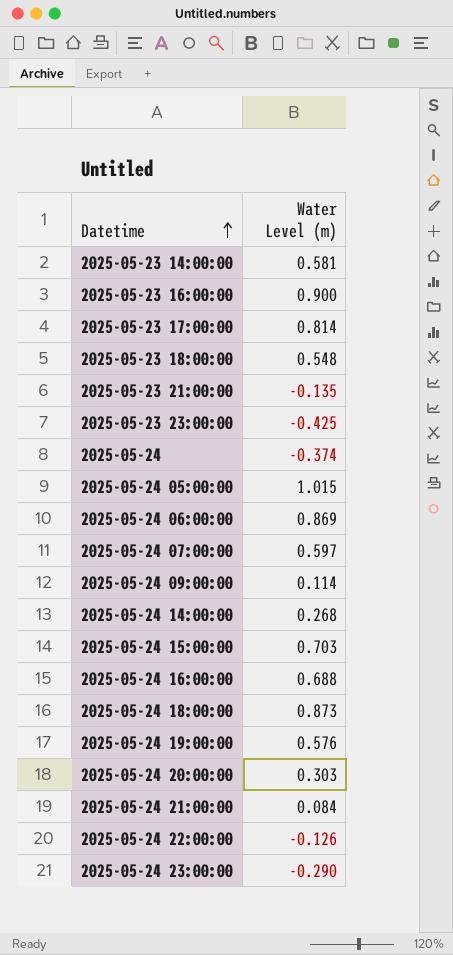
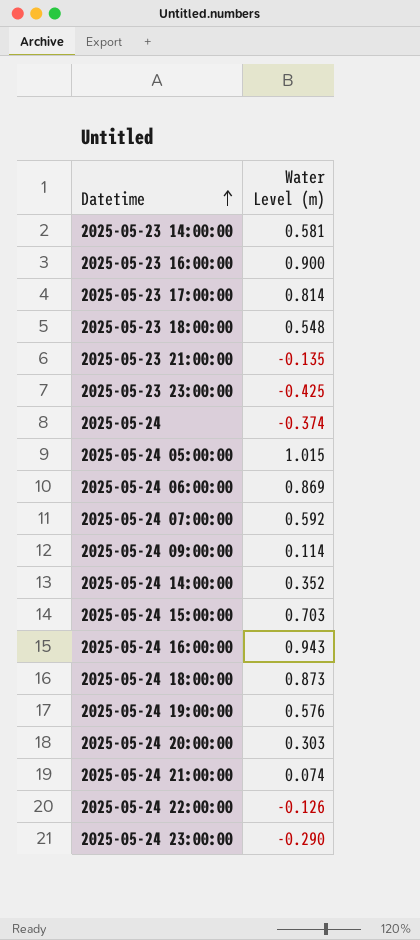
2025-05-24 07:00:00 | Water Level (m): 0.597 -> 0.592
2025-05-24 14:00:00 | Water Level (m): 0.268 -> 0.352
2025-05-24 16:00:00 | Water Level (m): 0.688 -> 0.943
2025-05-24 21:00:00 | Water Level (m): 0.084 -> 0.074

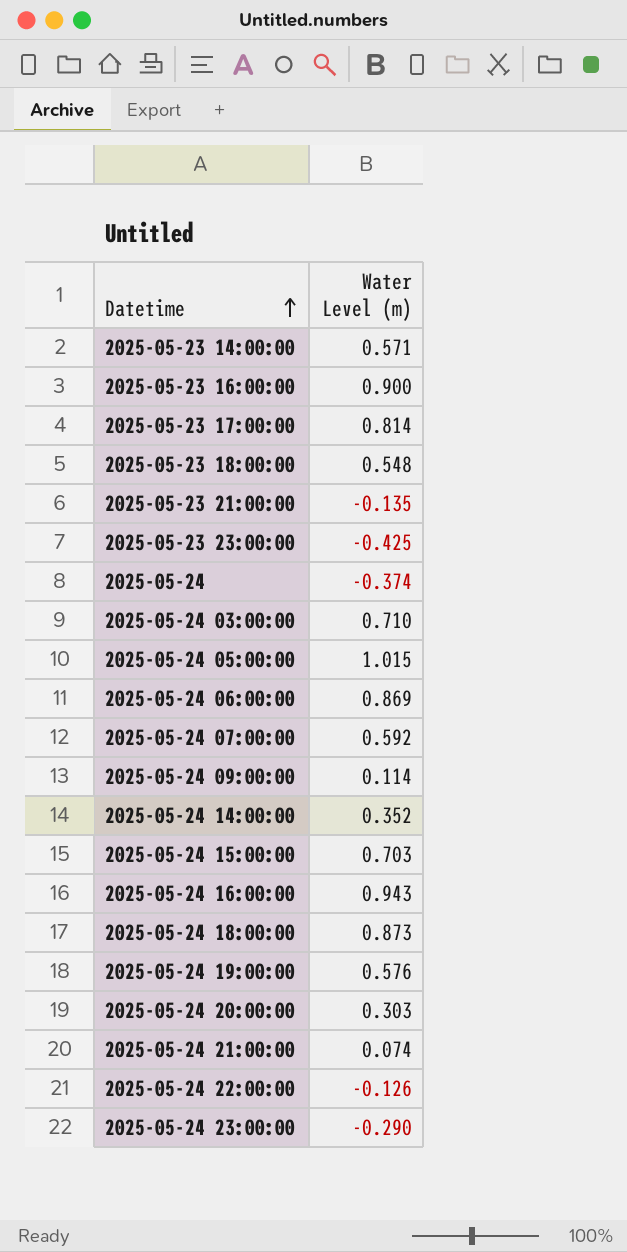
2025-05-23 14:00:00 | Water Level (m): 0.581 -> 0.571
row 2025-05-24 03:00:00: none -> 0.710

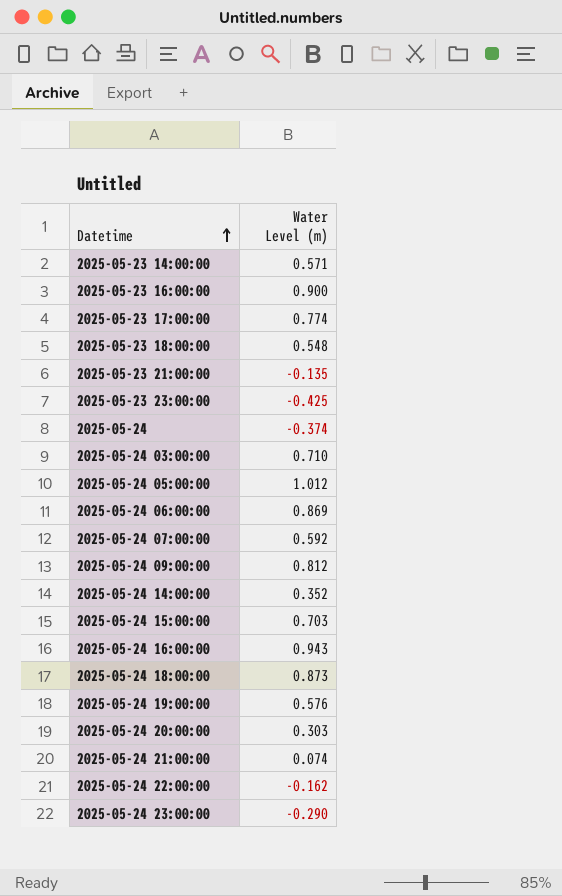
2025-05-23 17:00:00 | Water Level (m): 0.814 -> 0.774
2025-05-24 05:00:00 | Water Level (m): 1.015 -> 1.012
2025-05-24 09:00:00 | Water Level (m): 0.114 -> 0.812
2025-05-24 22:00:00 | Water Level (m): -0.126 -> -0.162

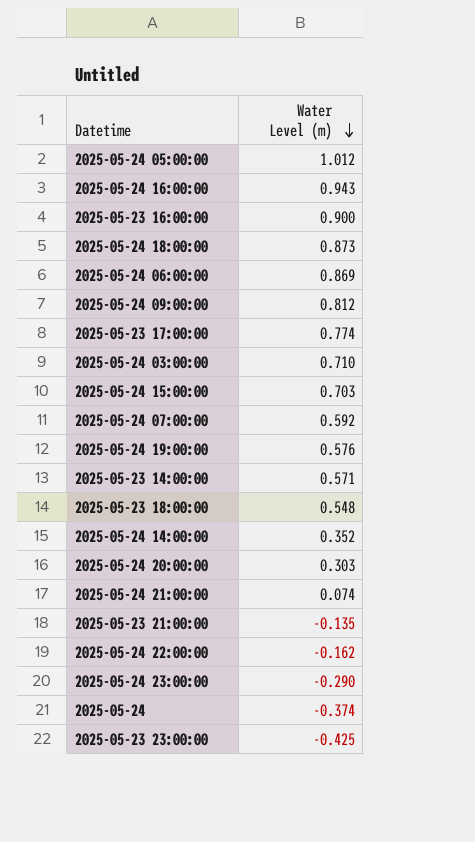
row order: Datetime ascending -> Water Level (m) descending

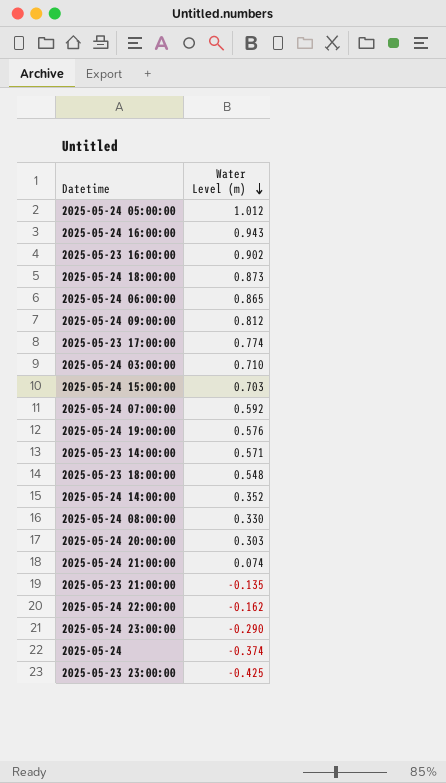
2025-05-23 16:00:00 | Water Level (m): 0.900 -> 0.902
2025-05-24 06:00:00 | Water Level (m): 0.869 -> 0.865
row 2025-05-24 08:00:00: none -> 0.330

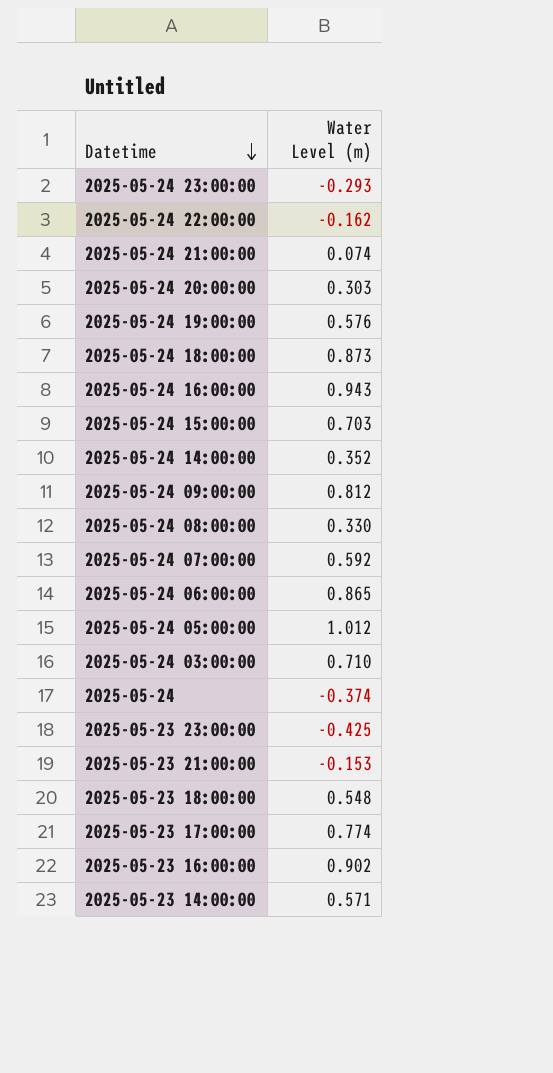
row order: Water Level (m) descending -> Datetime descending
2025-05-24 23:00:00 | Water Level (m): -0.290 -> -0.293
2025-05-23 21:00:00 | Water Level (m): -0.135 -> -0.153

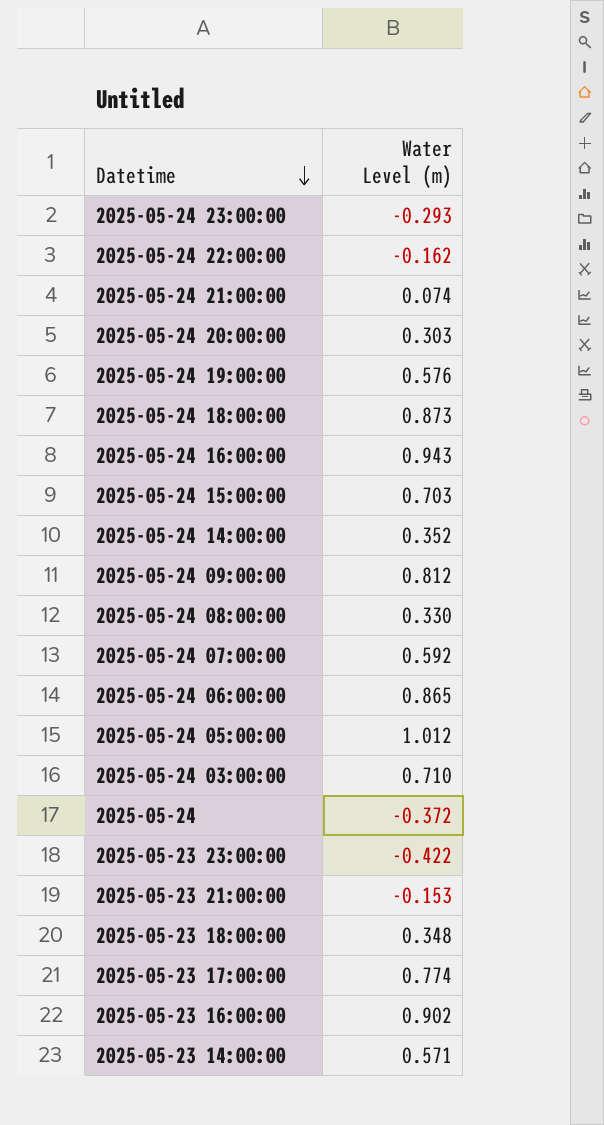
2025-05-24 | Water Level (m): -0.374 -> -0.372
2025-05-23 23:00:00 | Water Level (m): -0.425 -> -0.422
2025-05-23 18:00:00 | Water Level (m): 0.548 -> 0.348

